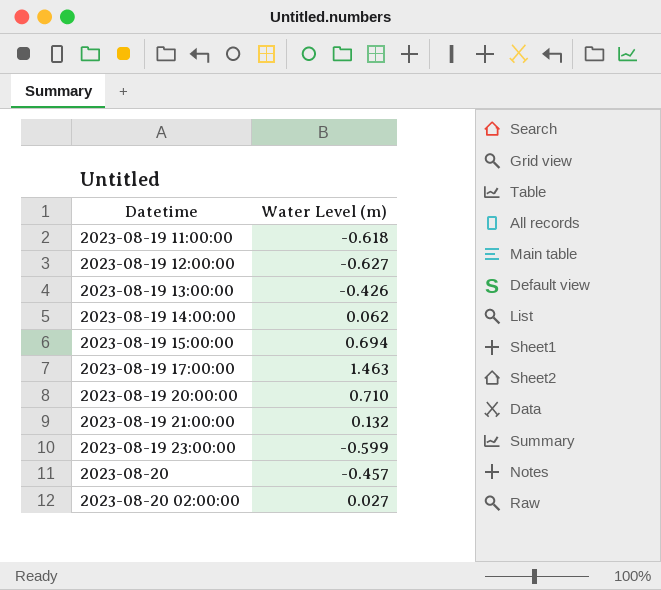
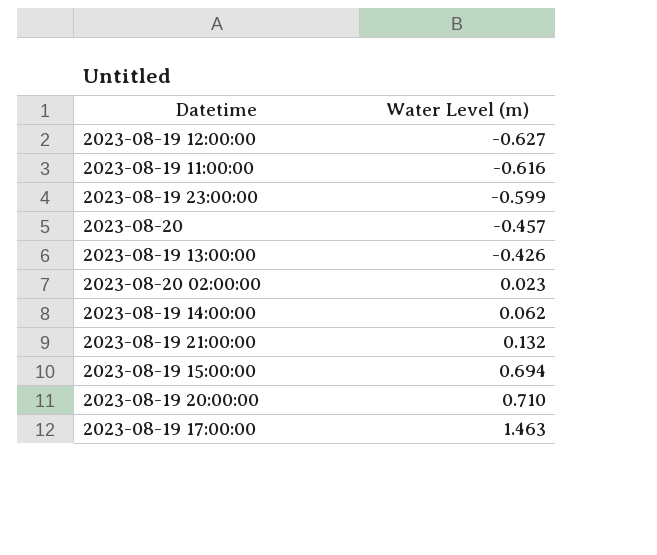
row order: Datetime ascending -> Water Level (m) ascending
2023-08-19 11:00:00 | Water Level (m): -0.618 -> -0.616
2023-08-20 02:00:00 | Water Level (m): 0.027 -> 0.023

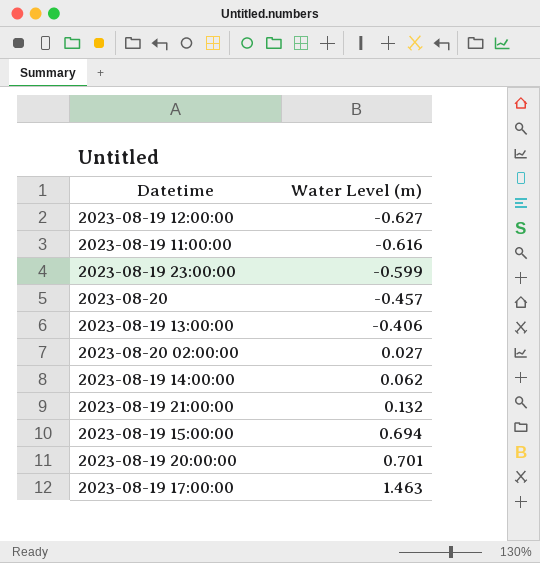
2023-08-19 13:00:00 | Water Level (m): -0.426 -> -0.406
2023-08-20 02:00:00 | Water Level (m): 0.023 -> 0.027
2023-08-19 20:00:00 | Water Level (m): 0.710 -> 0.701

